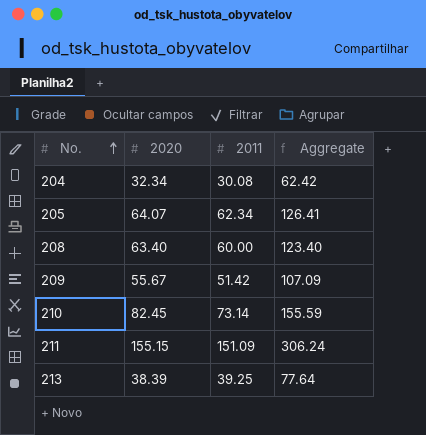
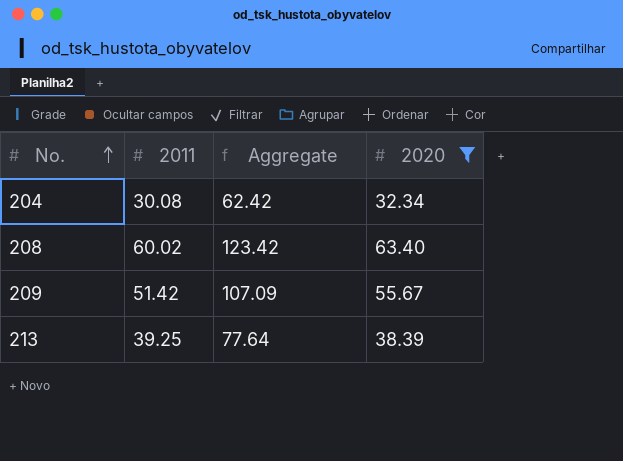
filter: none -> 2020 <= 63.40
column 2020 | position: 2 -> 4
208 | 2011: 60.00 -> 60.02
208 | Aggregate: 123.40 -> 123.42

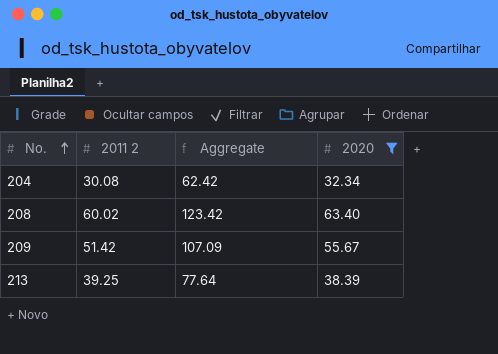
column name: 2011 -> 2011 2

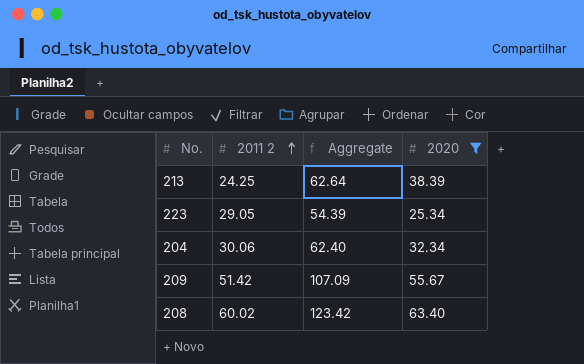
row order: No. ascending -> 2011 2 ascending
213 | 2011 2: 39.25 -> 24.25
213 | Aggregate: 77.64 -> 62.64
row 223: none -> 29.05 | 54.39 | 25.34
204 | 2011 2: 30.08 -> 30.06
204 | Aggregate: 62.42 -> 62.40

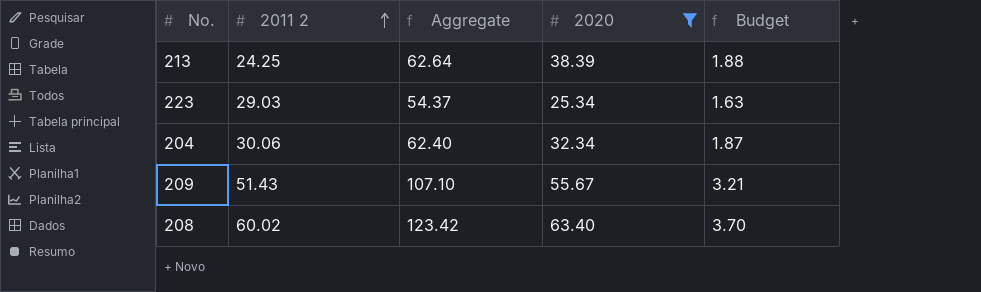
column Budget | formula: none -> [Aggregate] * 0.03
223 | 2011 2: 29.05 -> 29.03
223 | Aggregate: 54.39 -> 54.37
209 | 2011 2: 51.42 -> 51.43
209 | Aggregate: 107.09 -> 107.10

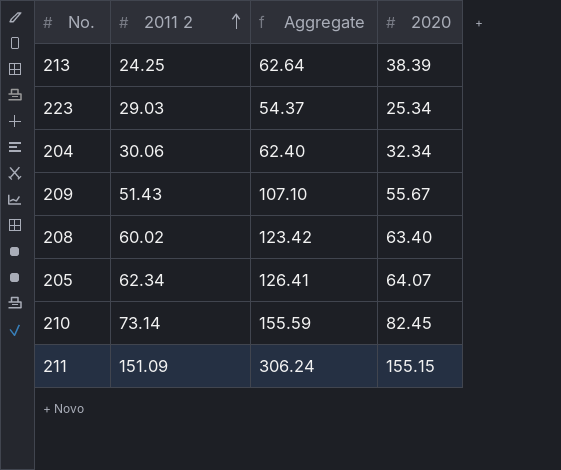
filter: 2020 <= 63.40 -> none
column Budget | formula: [Aggregate] * 0.03 -> none

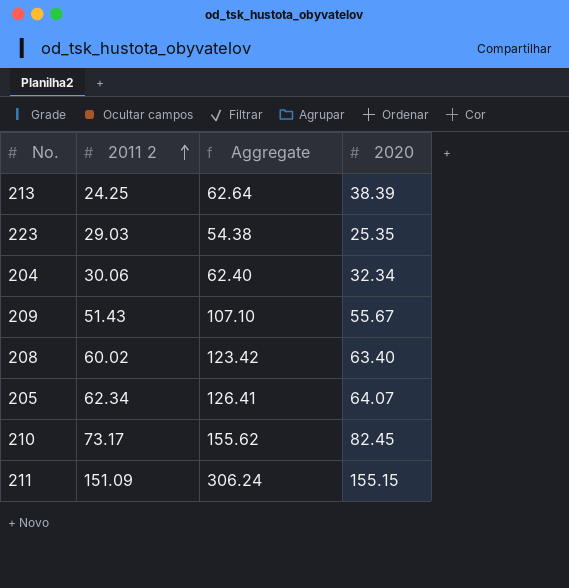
223 | Aggregate: 54.37 -> 54.38
223 | 2020: 25.34 -> 25.35
210 | 2011 2: 73.14 -> 73.17
210 | Aggregate: 155.59 -> 155.62

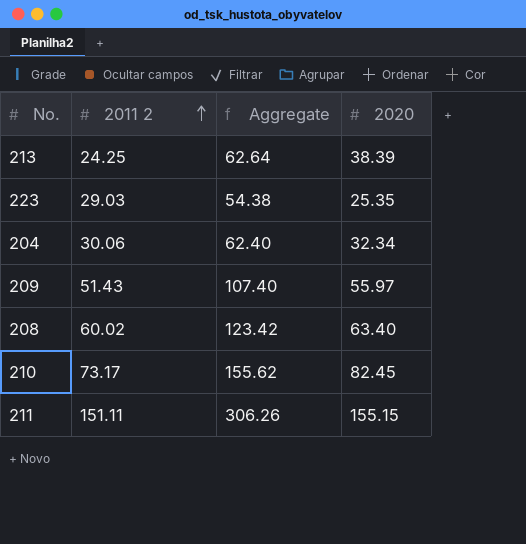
row 205: 62.34 | 126.41 | 64.07 -> none
209 | Aggregate: 107.10 -> 107.40
209 | 2020: 55.67 -> 55.97
211 | 2011 2: 151.09 -> 151.11
211 | Aggregate: 306.24 -> 306.26

